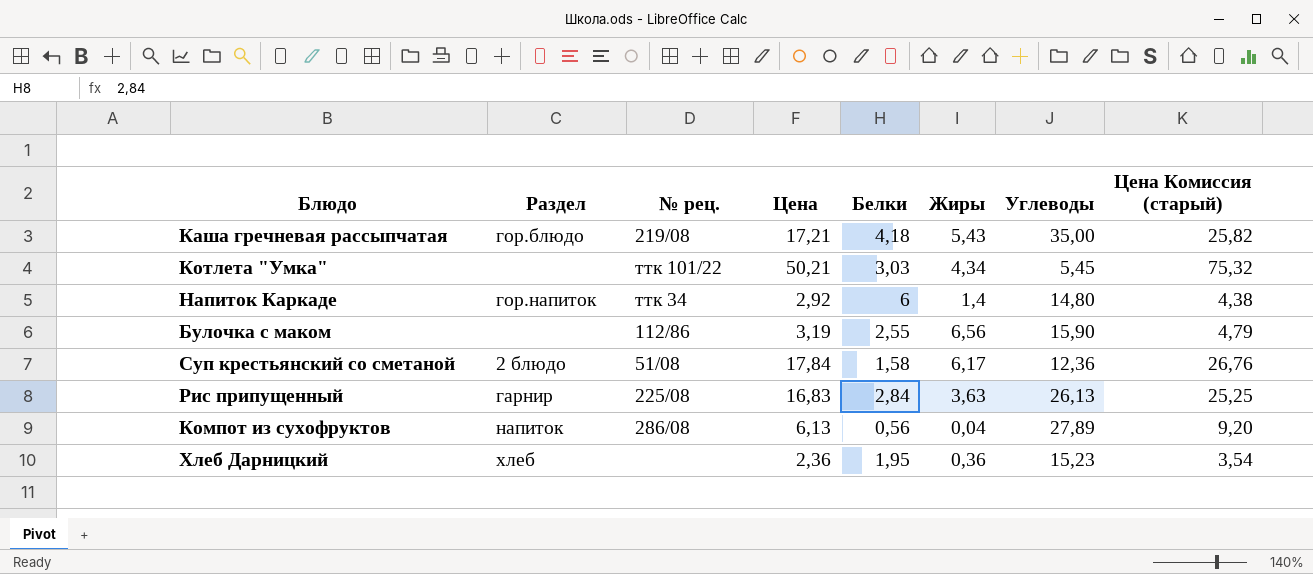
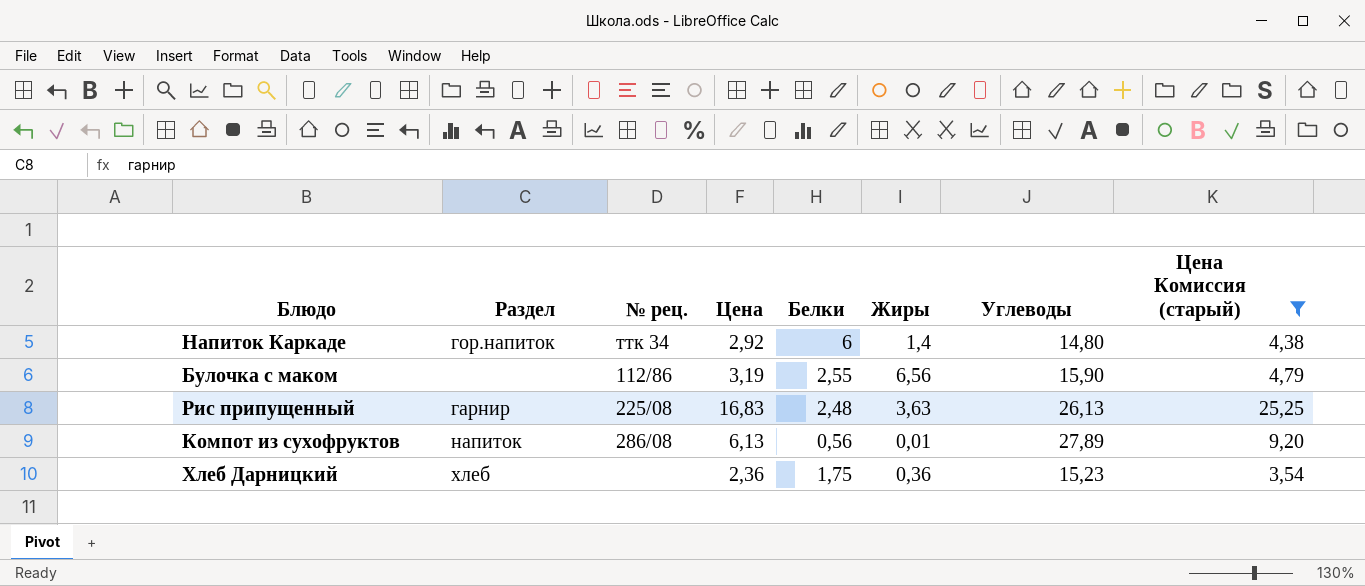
filter: none -> Цена Комиссия (старый) <= 25,25
Рис припущенный | Белки: 2,84 -> 2,48
Компот из сухофруктов | Жиры: 0,04 -> 0,01
Хлеб Дарницкий | Белки: 1,95 -> 1,75

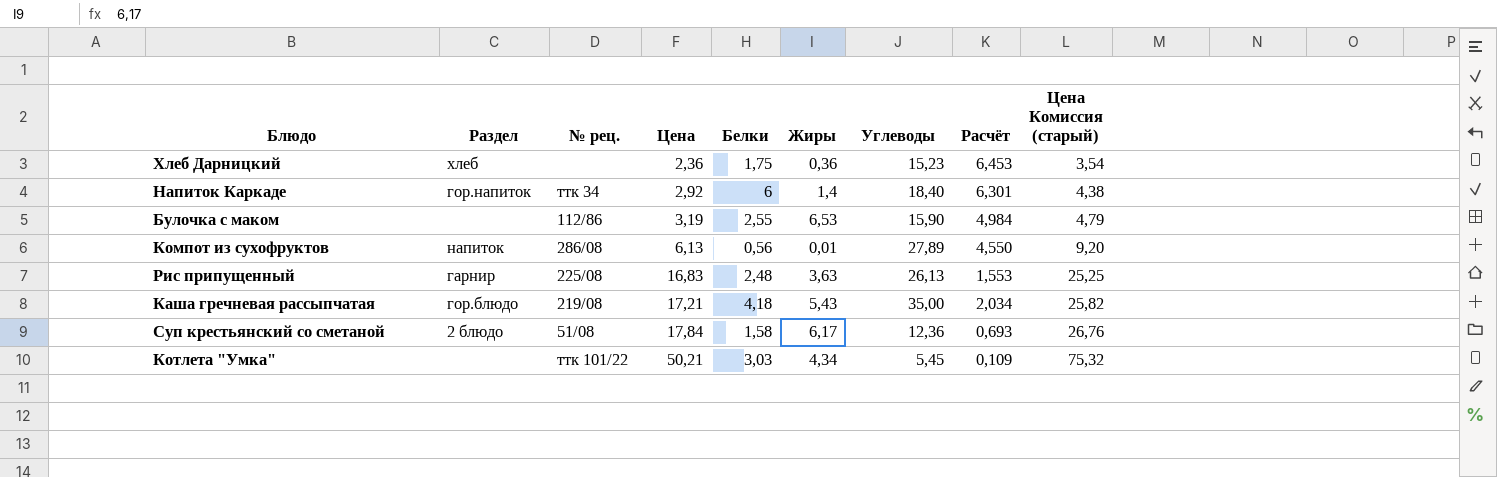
filter: Цена Комиссия (старый) <= 25,25 -> none
row order: none -> Цена ascending
column Расчёт | formula: none -> [Углеводы] / [Цена]
Напиток Каркаде | Углеводы: 14,80 -> 18,40
Булочка с маком | Жиры: 6,56 -> 6,53

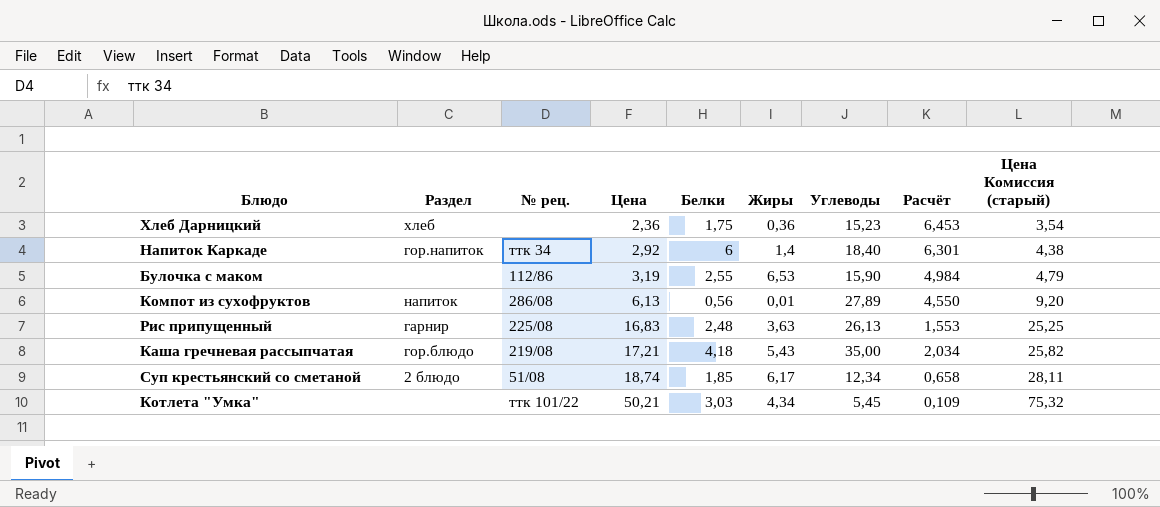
Суп крестьянский со сметаной | Цена: 17,84 -> 18,74
Суп крестьянский со сметаной | Белки: 1,58 -> 1,85
Суп крестьянский со сметаной | Углеводы: 12,36 -> 12,34
Суп крестьянский со сметаной | Расчёт: 0,693 -> 0,658
Суп крестьянский со сметаной | Цена Комиссия (старый): 26,76 -> 28,11

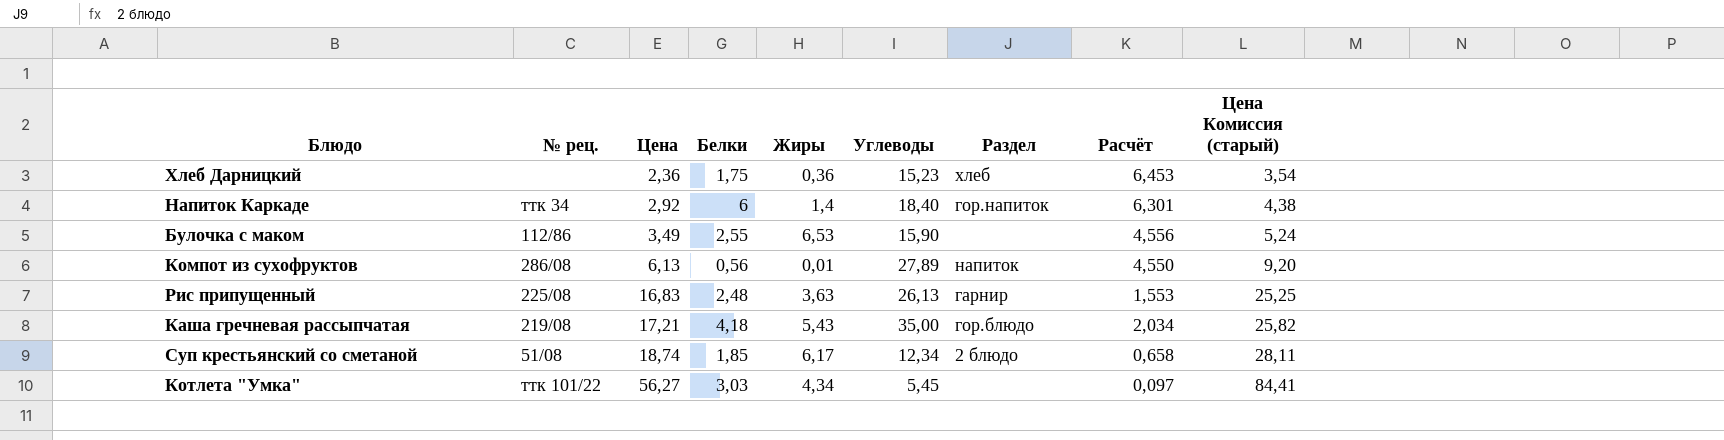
column Раздел | position: 2 -> 7
Булочка с маком | Цена: 3,19 -> 3,49
Булочка с маком | Расчёт: 4,984 -> 4,556
Булочка с маком | Цена Комиссия (старый): 4,79 -> 5,24
Котлета "Умка" | Цена: 50,21 -> 56,27
Котлета "Умка" | Расчёт: 0,109 -> 0,097
Котлета "Умка" | Цена Комиссия (старый): 75,32 -> 84,41

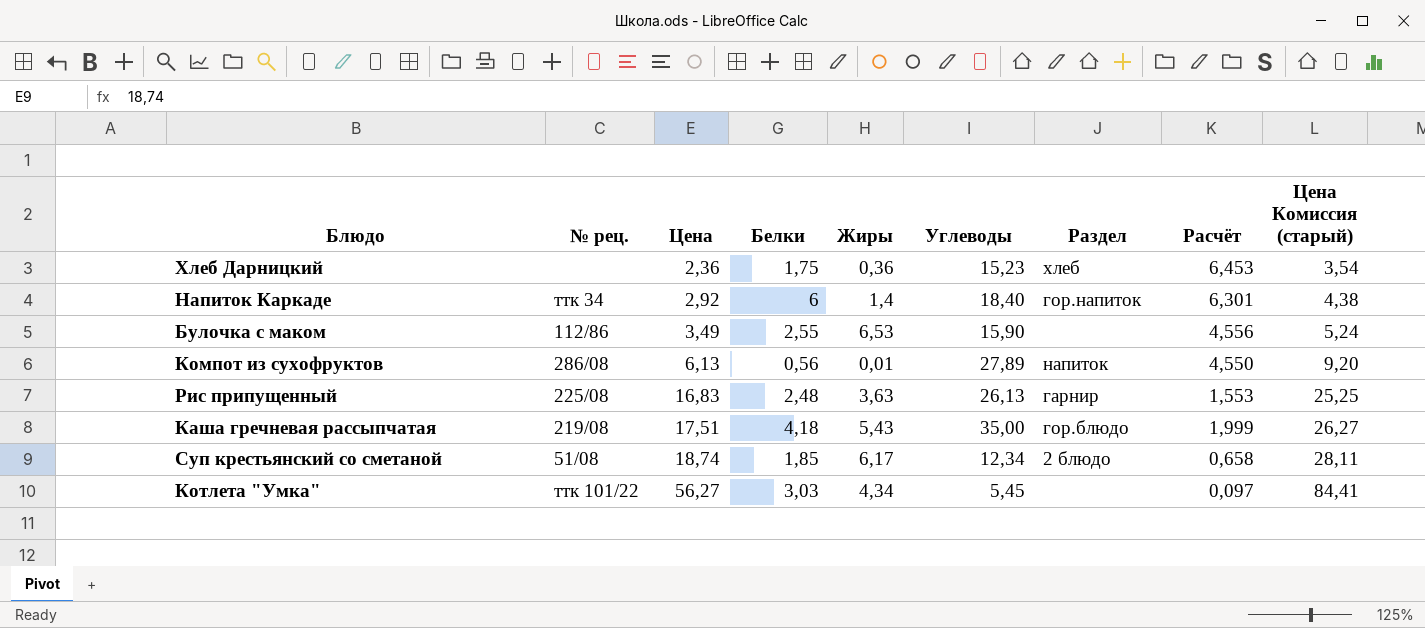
Каша гречневая рассыпчатая | Цена: 17,21 -> 17,51
Каша гречневая рассыпчатая | Расчёт: 2,034 -> 1,999
Каша гречневая рассыпчатая | Цена Комиссия (старый): 25,82 -> 26,27

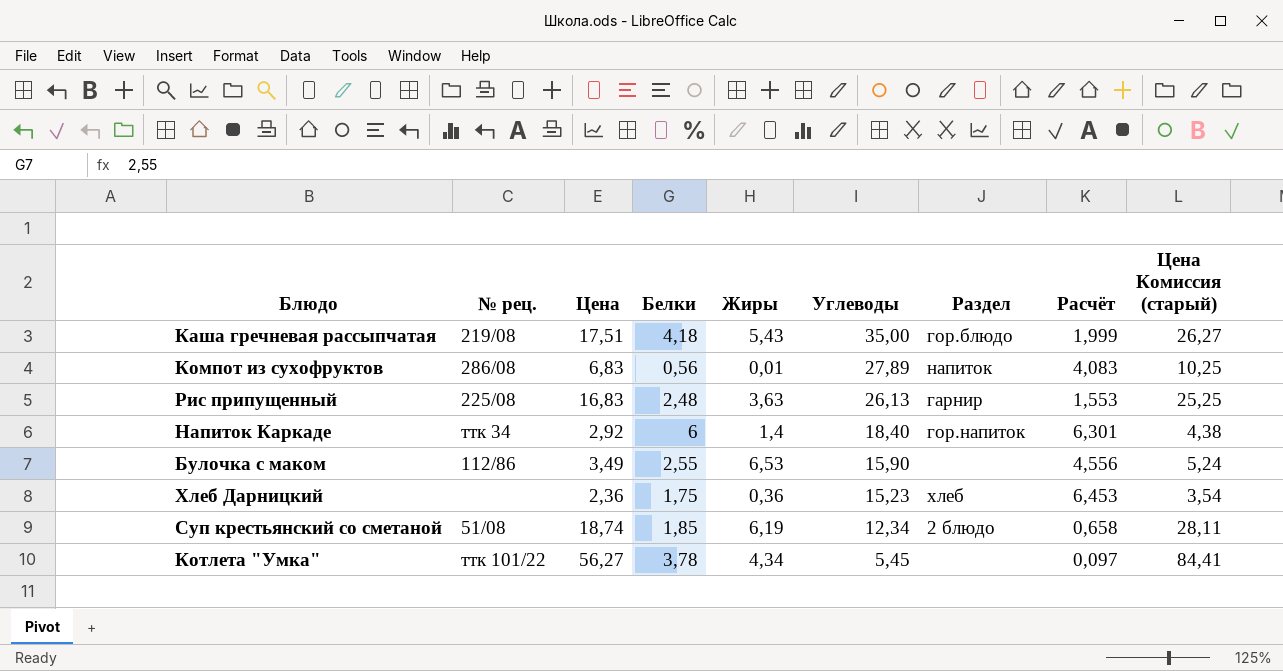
row order: Цена ascending -> Углеводы descending
Компот из сухофруктов | Цена: 6,13 -> 6,83
Компот из сухофруктов | Расчёт: 4,550 -> 4,083
Компот из сухофруктов | Цена Комиссия (старый): 9,20 -> 10,25
Суп крестьянский со сметаной | Жиры: 6,17 -> 6,19
Котлета "Умка" | Белки: 3,03 -> 3,78

